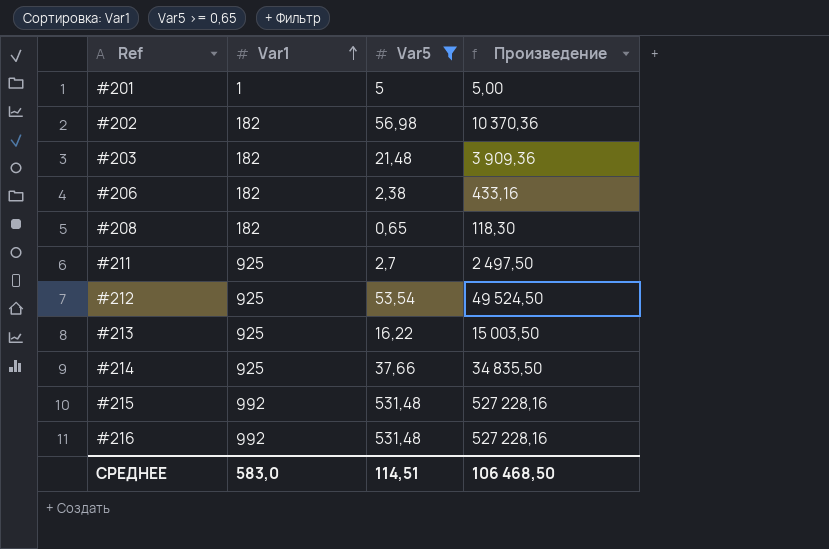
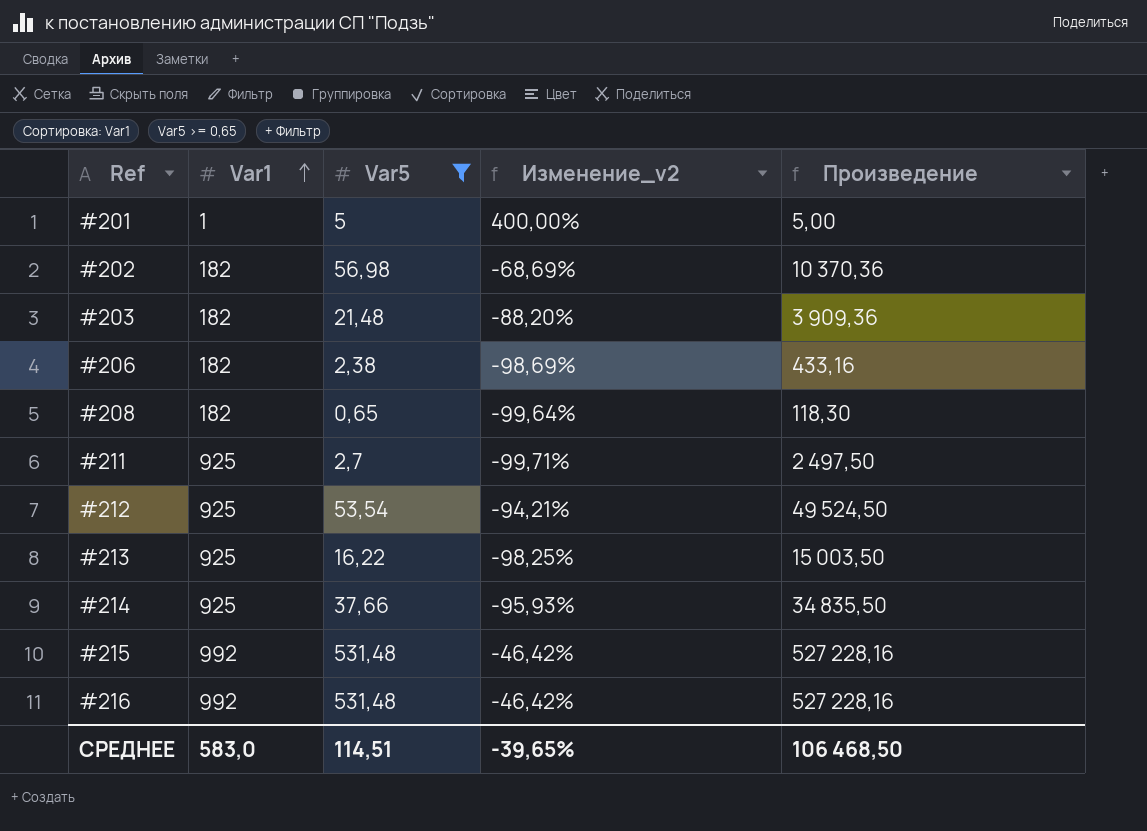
column Изменение_v2 | formula: none -> ([Var5] - [Var1]) / [Var1]

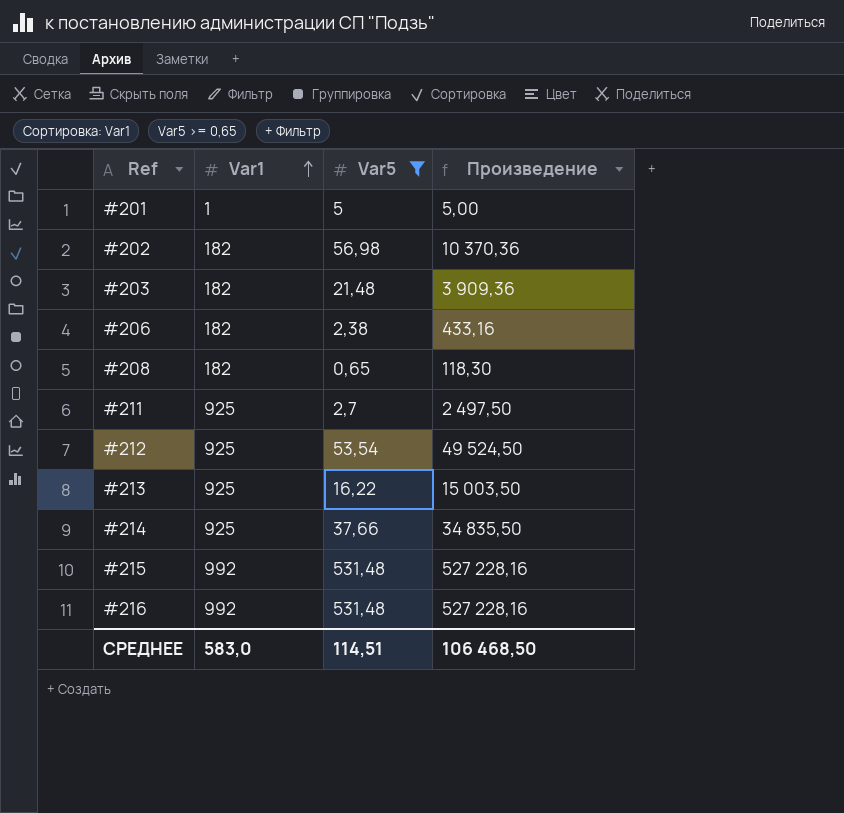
column Изменение_v2 | formula: ([Var5] - [Var1]) / [Var1] -> none

